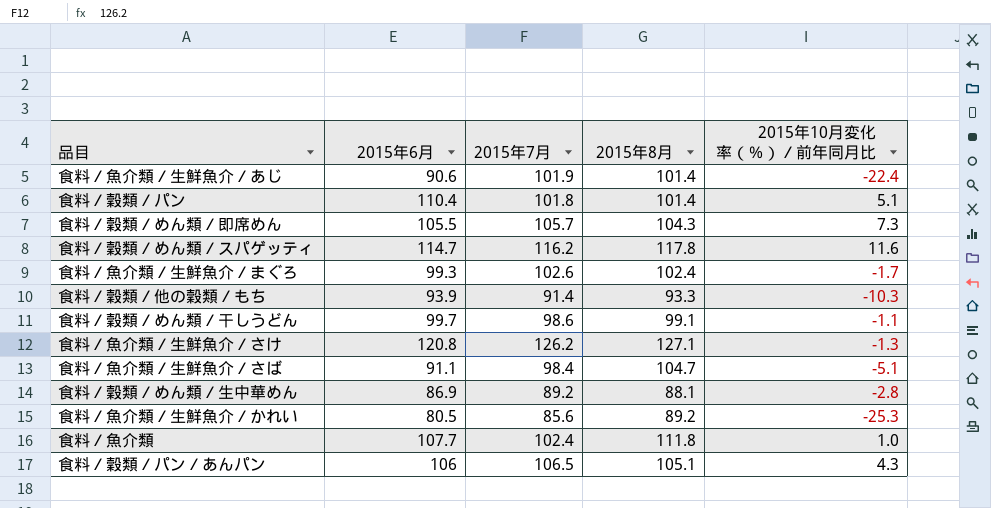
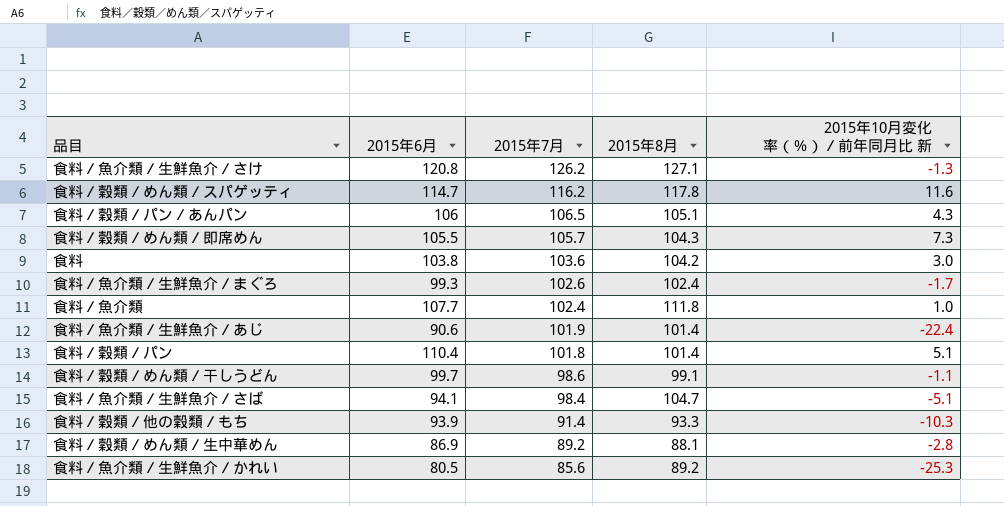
row order: none -> 2015年7月 descending
column name: 2015年10月変化率（％）／前年同月比 -> 2015年10月変化率（％）／前年同月比 新
row 食料: none -> 103.8 | 103.6 | 104.2 | 3.0
食料／魚介類／生鮮魚介／さば | 2015年6月: 91.1 -> 94.1

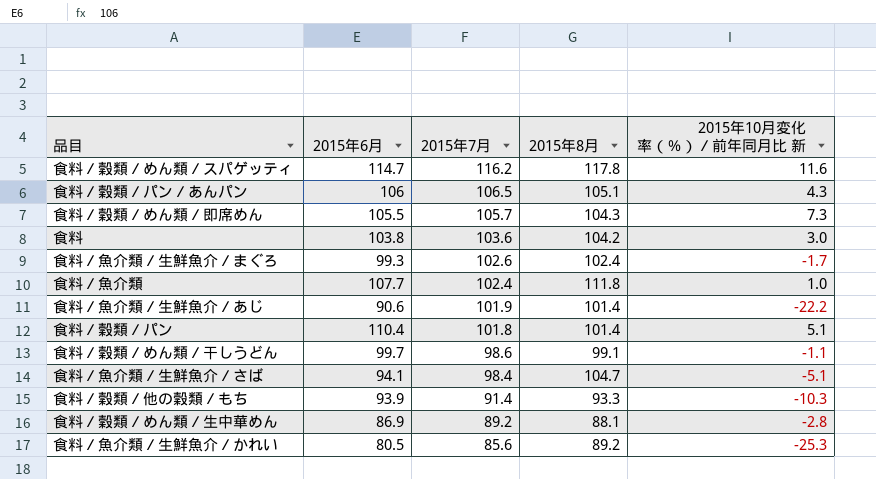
row 食料／魚介類／生鮮魚介／さけ: 120.8 | 126.2 | 127.1 | -1.3 -> none
食料／魚介類／生鮮魚介／あじ | 2015年10月変化率（％）／前年同月比 新: -22.4 -> -22.2

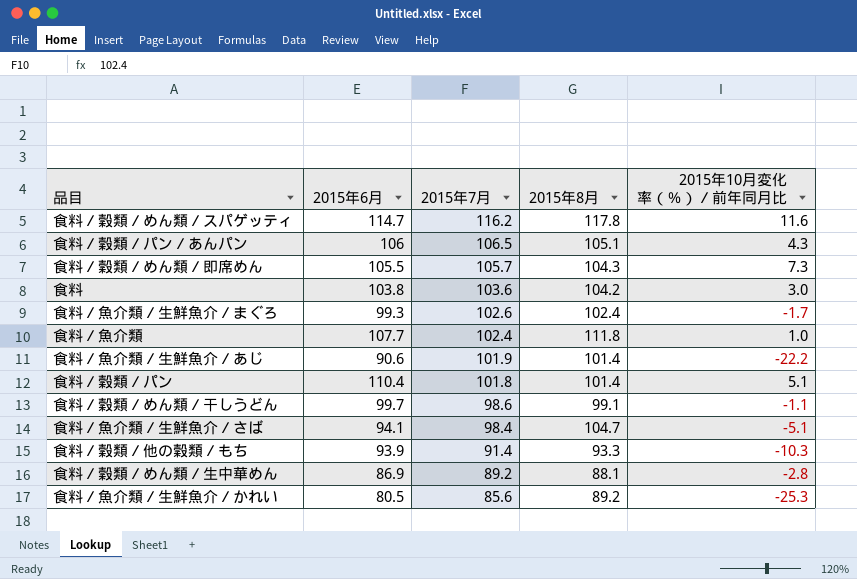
column name: 2015年10月変化率（％）／前年同月比 新 -> 2015年10月変化率（％）／前年同月比

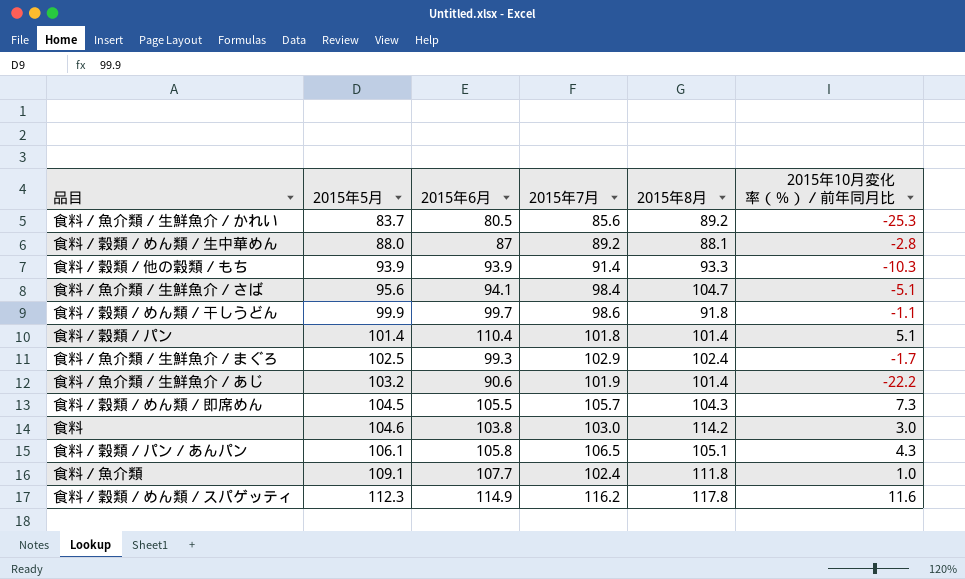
row order: 2015年7月 descending -> 2015年5月 ascending
column 2015年5月 | position: none -> 2
食料／穀類／めん類／生中華めん | 2015年6月: 86.9 -> 87
食料／穀類／めん類／干しうどん | 2015年8月: 99.1 -> 91.8
食料／魚介類／生鮮魚介／まぐろ | 2015年7月: 102.6 -> 102.9
食料 | 2015年7月: 103.6 -> 103.0
食料 | 2015年8月: 104.2 -> 114.2
食料／穀類／パン／あんパン | 2015年6月: 106 -> 105.8
食料／穀類／めん類／スパゲッティ | 2015年6月: 114.7 -> 114.9

